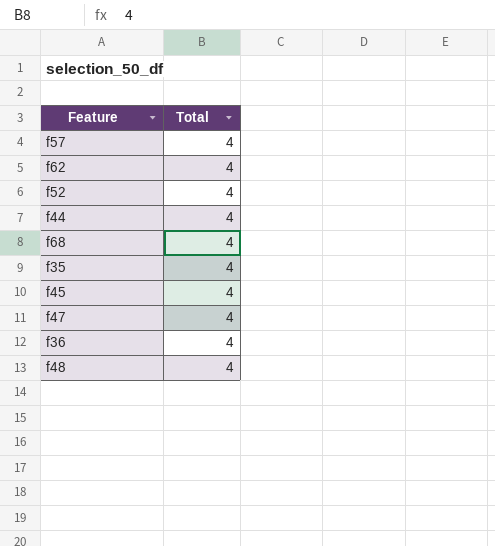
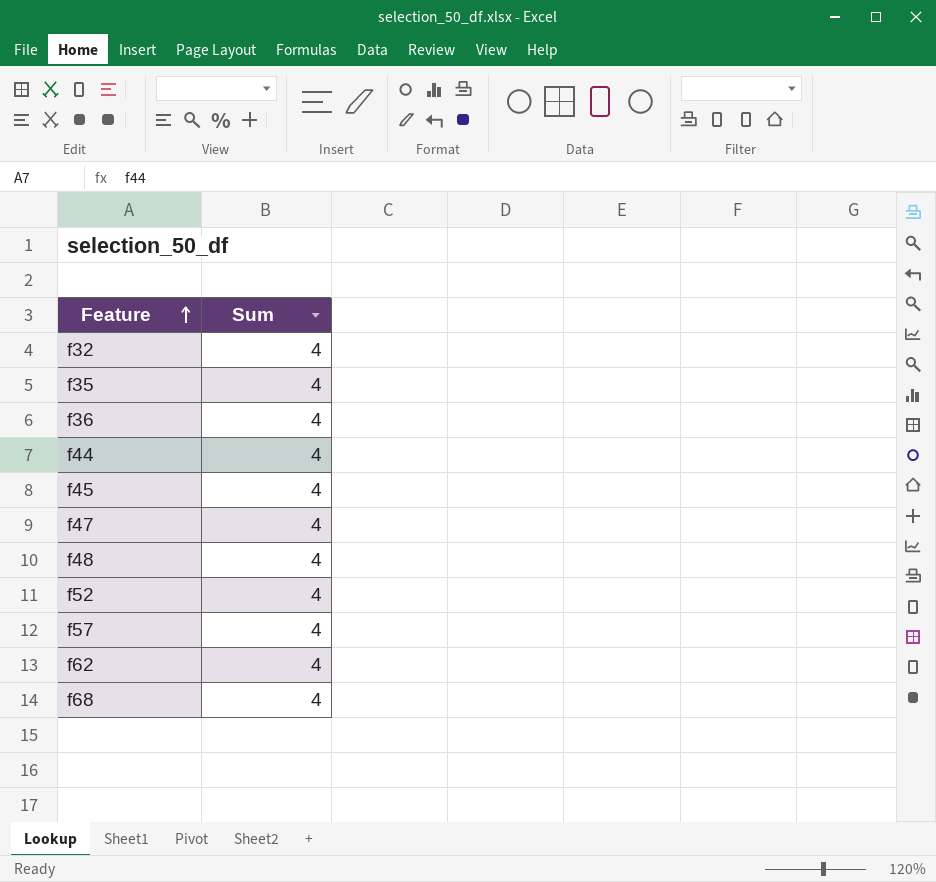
row order: none -> Feature ascending
column name: Total -> Sum
row f32: none -> 4

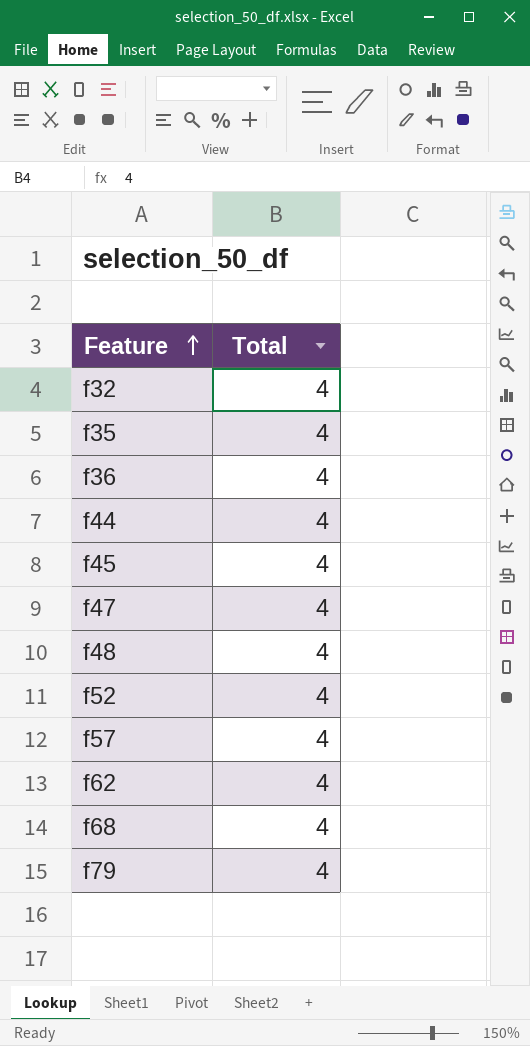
column name: Sum -> Total
row f79: none -> 4

